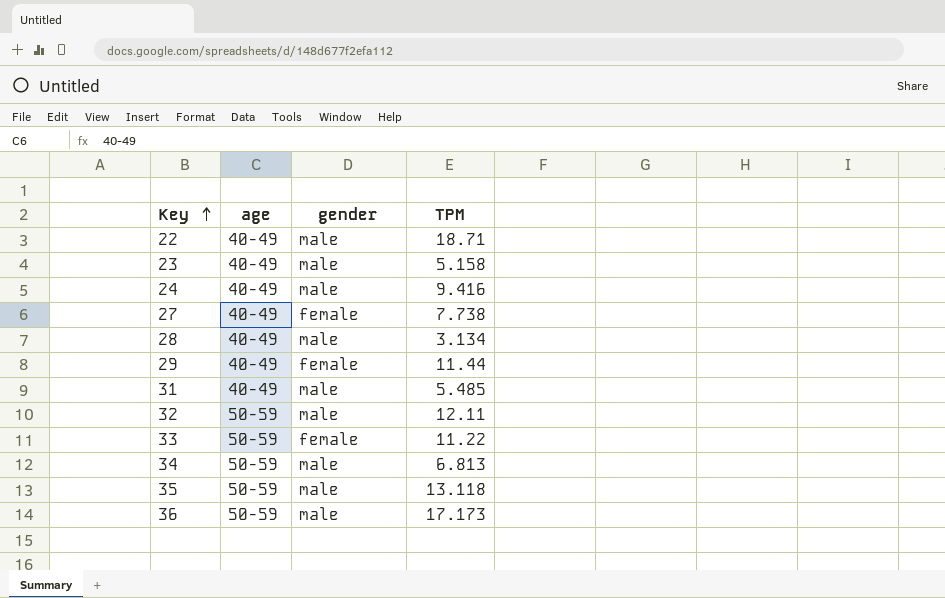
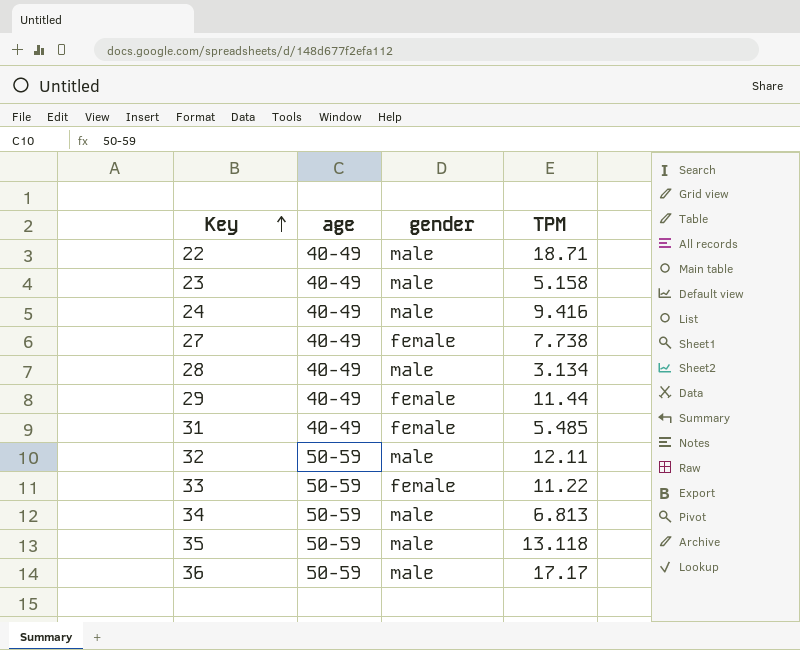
31 | gender: male -> female
36 | TPM: 17.173 -> 17.17

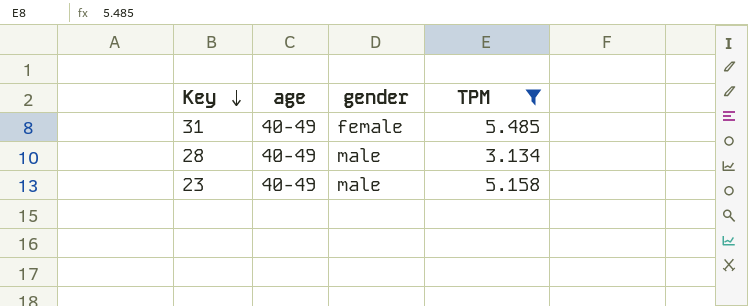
filter: none -> TPM <= 5.485
row order: Key ascending -> Key descending

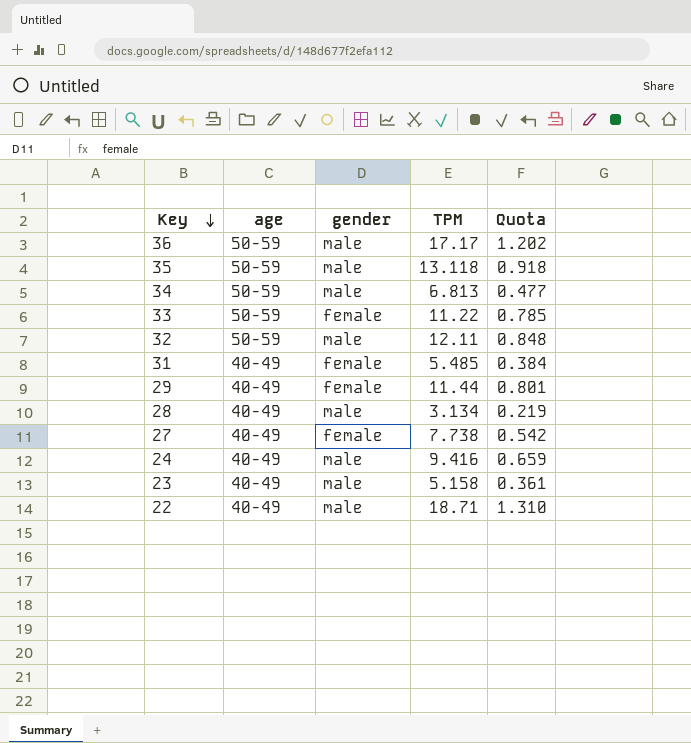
filter: TPM <= 5.485 -> none
column Quota | formula: none -> [TPM] * 0.07

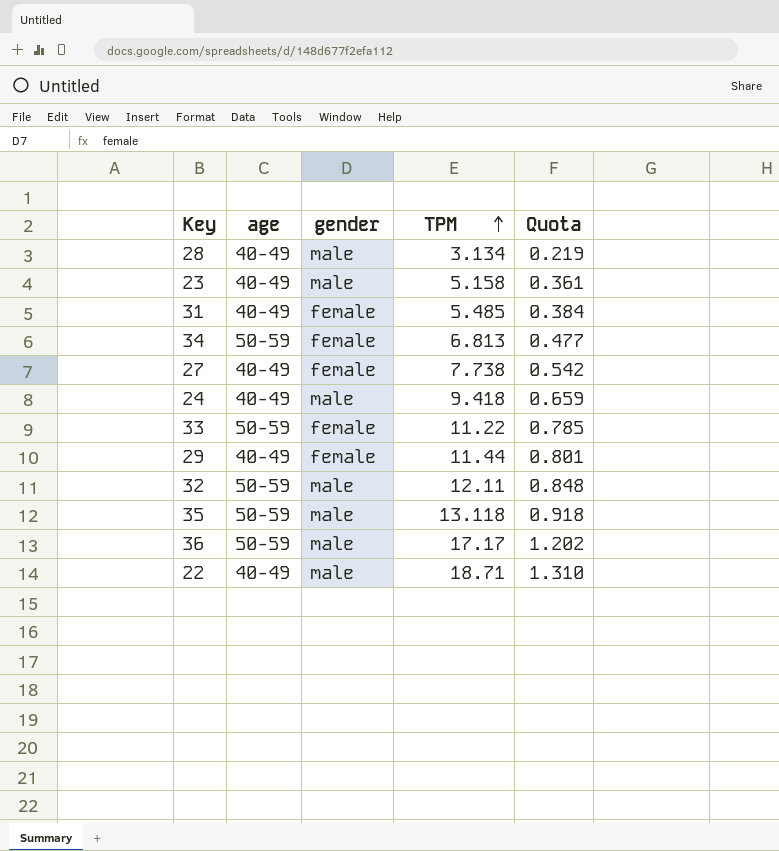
row order: Key descending -> TPM ascending
34 | gender: male -> female
24 | TPM: 9.416 -> 9.418

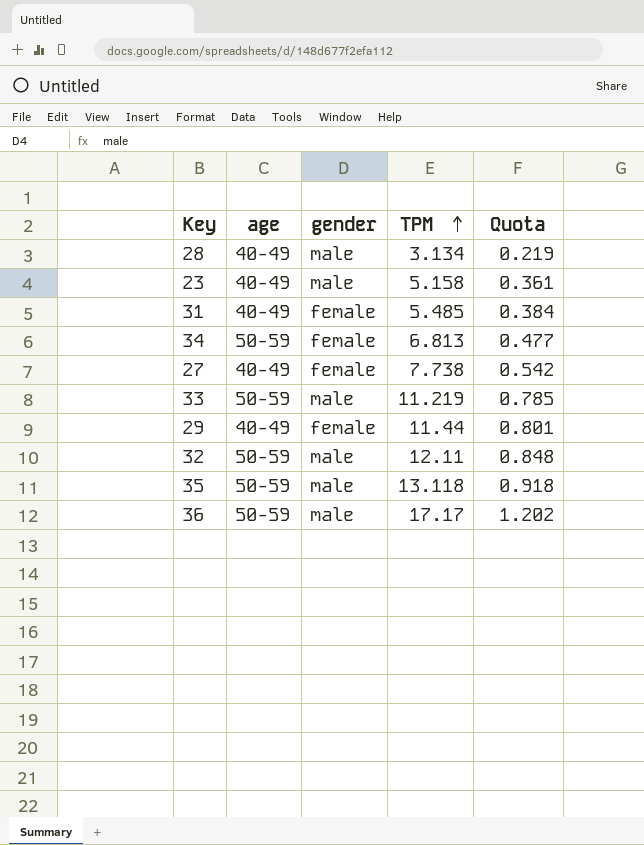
row 24: 40-49 | male | 9.418 | 0.659 -> none
row 22: 40-49 | male | 18.71 | 1.310 -> none
33 | gender: female -> male
33 | TPM: 11.22 -> 11.219

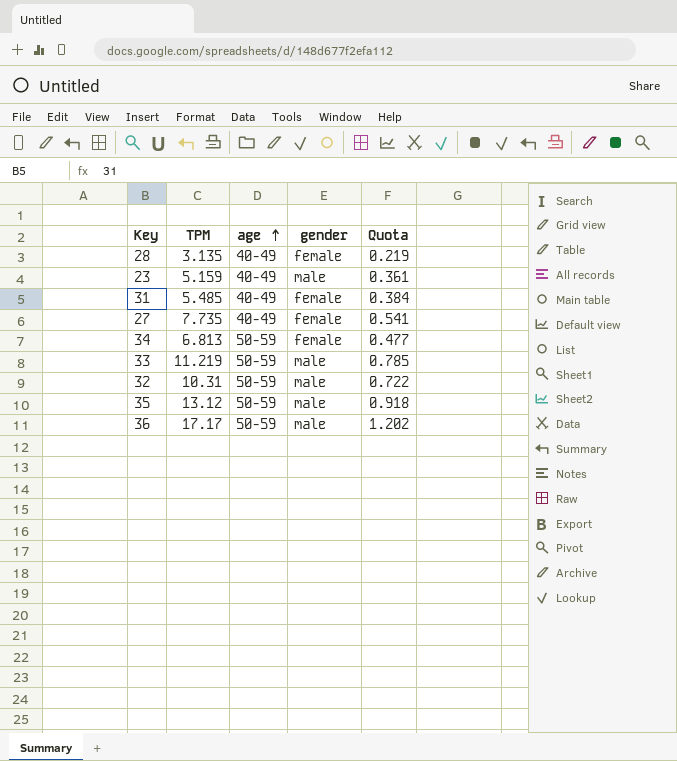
row order: TPM ascending -> age ascending
column TPM | position: 4 -> 2
row 29: 40-49 | female | 11.44 | 0.801 -> none
28 | TPM: 3.134 -> 3.135
28 | gender: male -> female
23 | TPM: 5.158 -> 5.159
27 | TPM: 7.738 -> 7.735
27 | Quota: 0.542 -> 0.541
32 | TPM: 12.11 -> 10.31
32 | Quota: 0.848 -> 0.722
35 | TPM: 13.118 -> 13.12

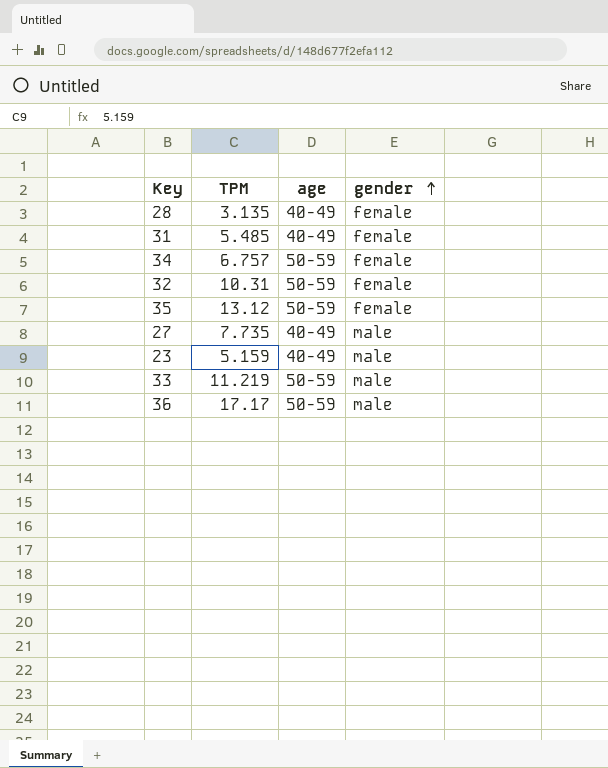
row order: age ascending -> gender ascending
column Quota | formula: [TPM] * 0.07 -> none
34 | TPM: 6.813 -> 6.757
32 | gender: male -> female
35 | gender: male -> female
27 | gender: female -> male

